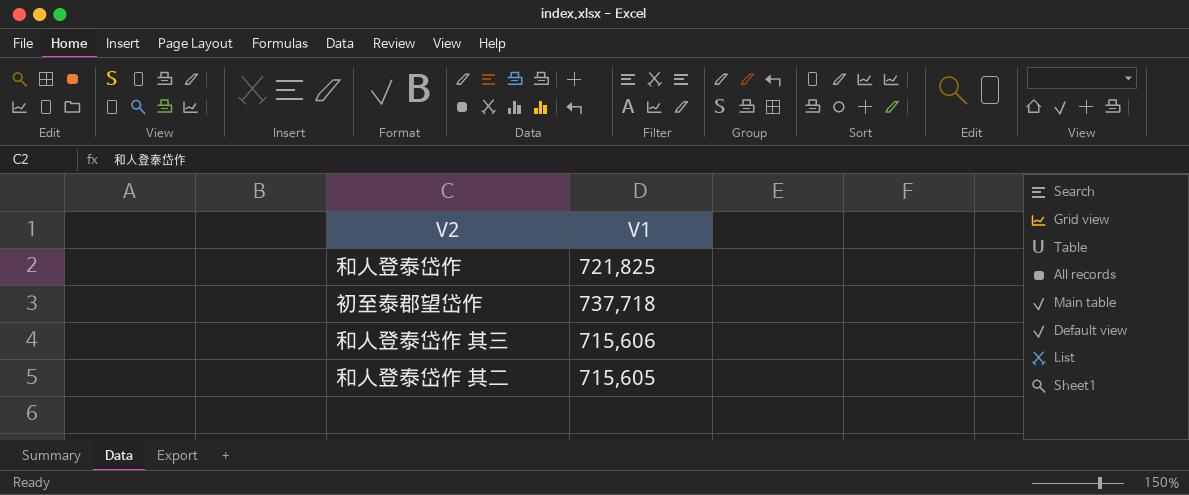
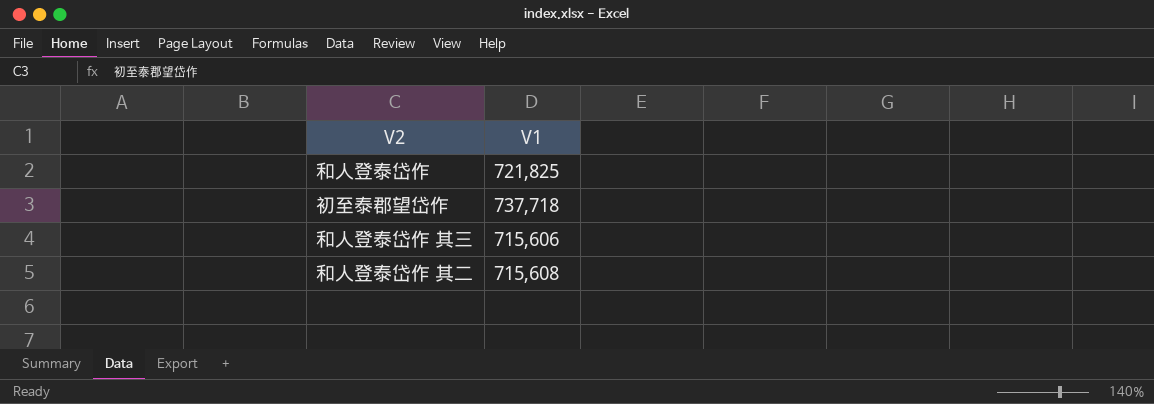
和人登泰岱作 其二 | V1: 715,605 -> 715,608

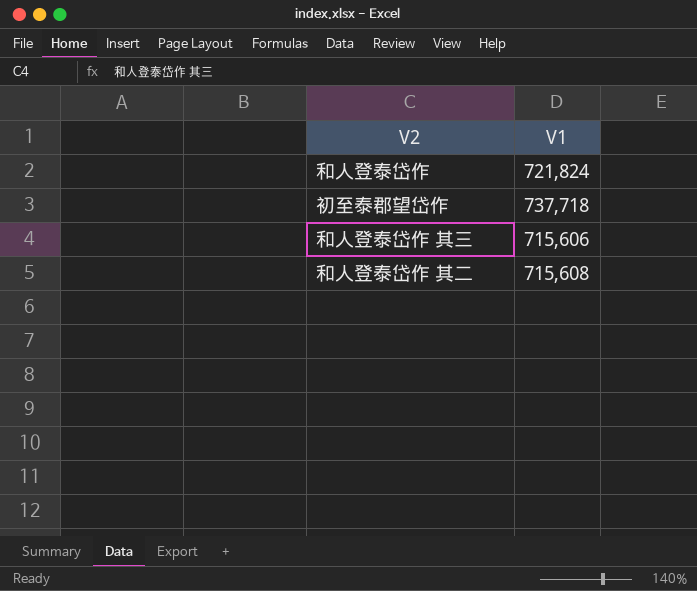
和人登泰岱作 | V1: 721,825 -> 721,824

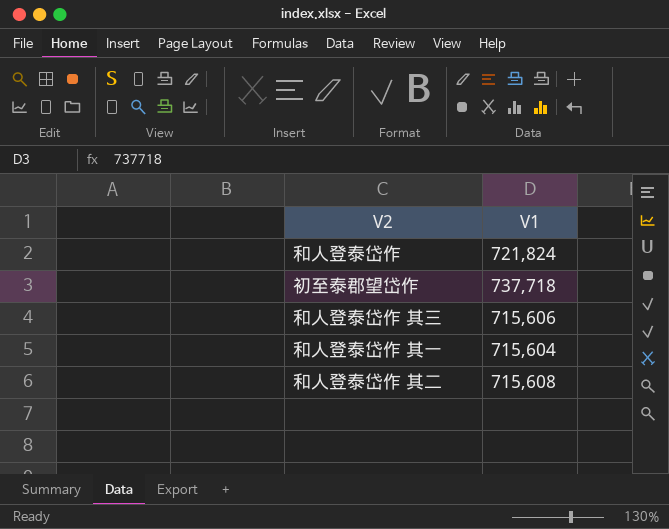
row 和人登泰岱作 其一: none -> 715,604

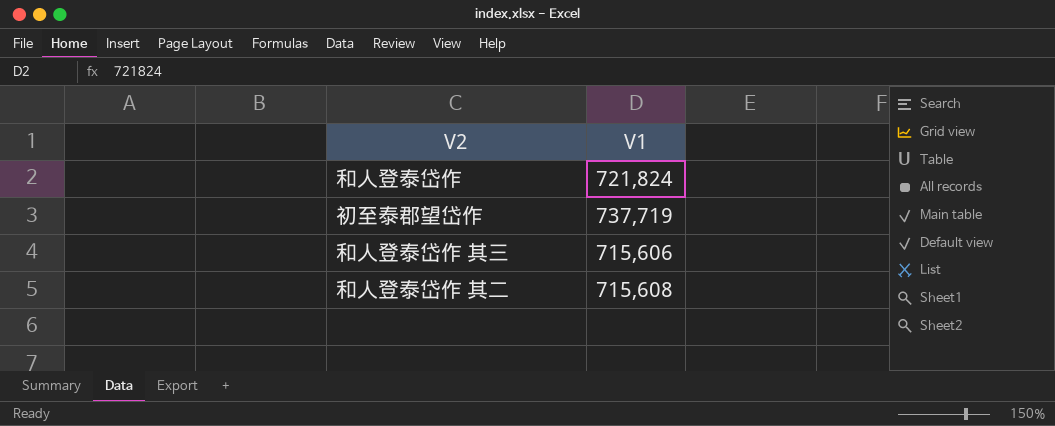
row 和人登泰岱作 其一: 715,604 -> none
初至泰郡望岱作 | V1: 737,718 -> 737,719

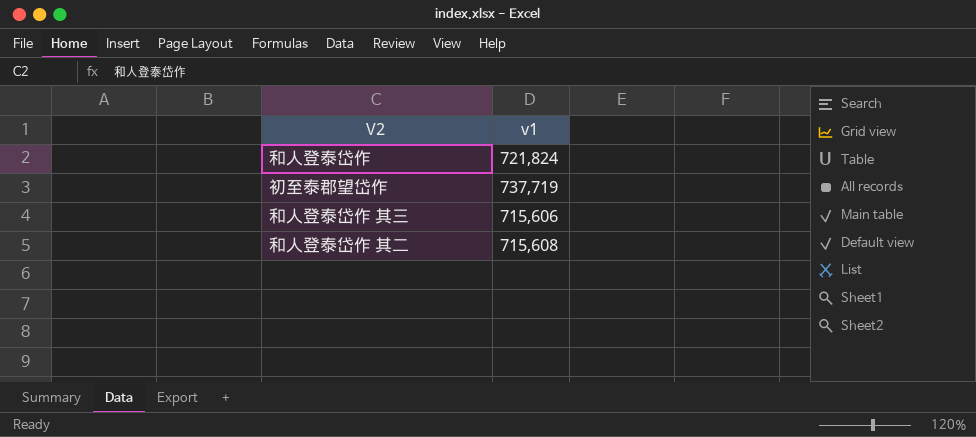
column name: V1 -> v1

